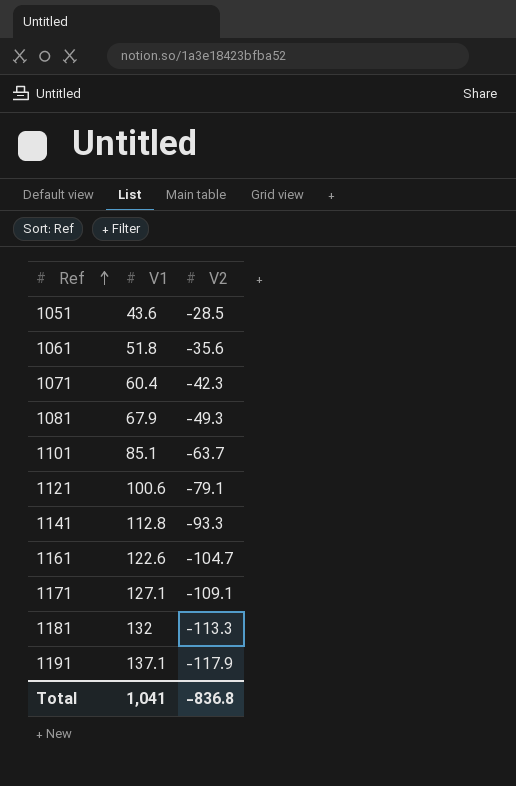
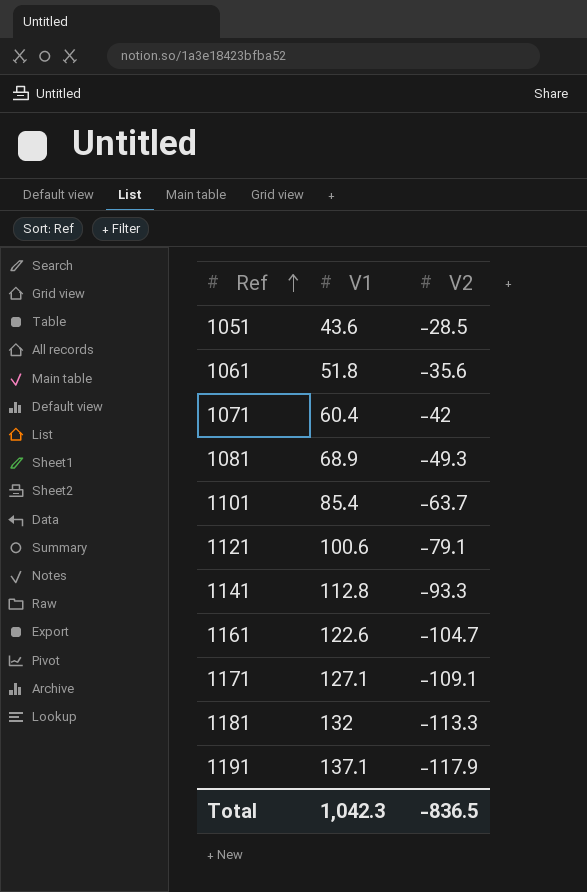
1071 | V2: -42.3 -> -42
1081 | V1: 67.9 -> 68.9
1101 | V1: 85.1 -> 85.4
Total | V1: 1,041 -> 1,042.3
Total | V2: -836.8 -> -836.5

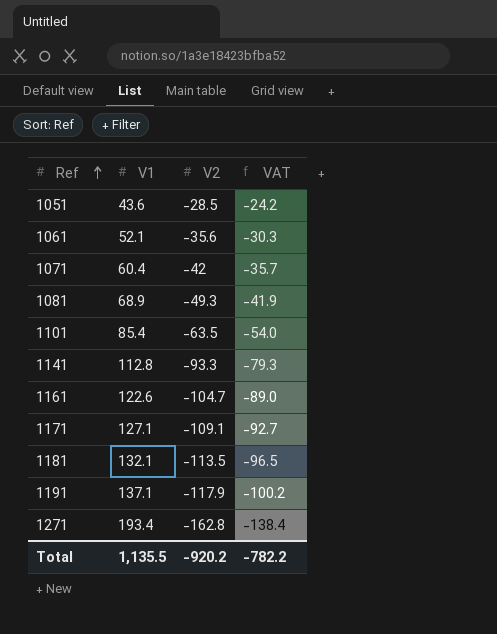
column VAT | formula: none -> [V2] * 0.85
row 1121: 100.6 | -79.1 -> none
1061 | V1: 51.8 -> 52.1
1101 | V2: -63.7 -> -63.5
1181 | V1: 132 -> 132.1
1181 | V2: -113.3 -> -113.5
row 1271: none -> 193.4 | -162.8 | -138.4
Total | V1: 1,042.3 -> 1,135.5
Total | V2: -836.5 -> -920.2

